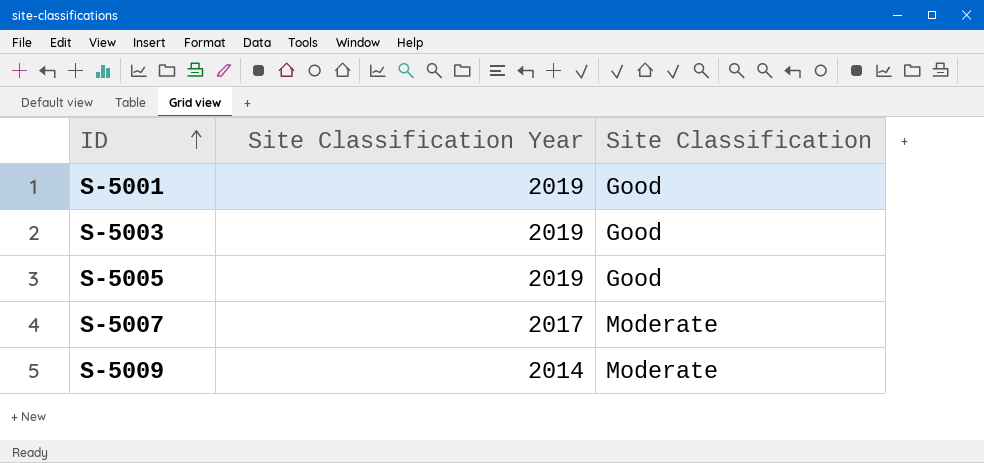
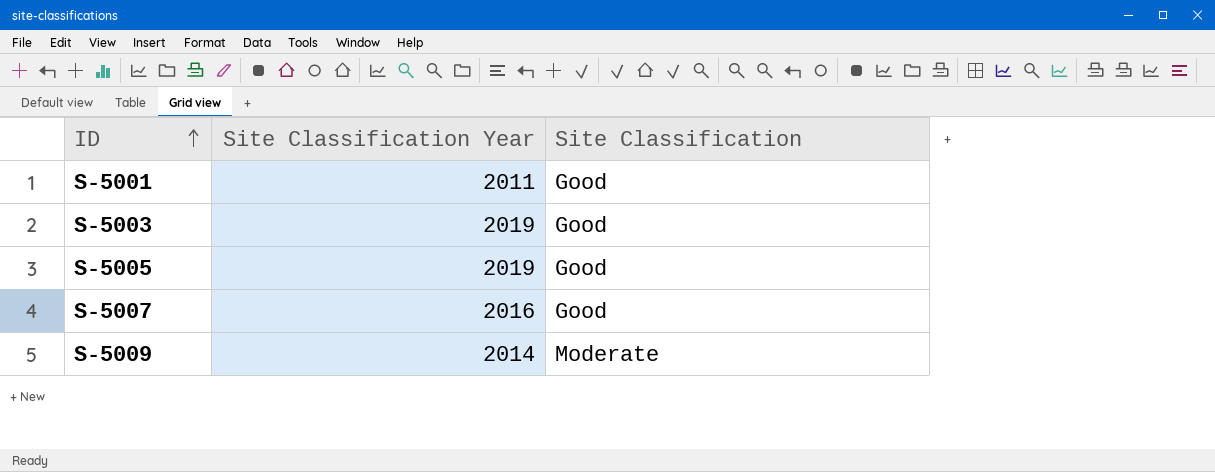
S-5001 | Site Classification Year: 2019 -> 2011
S-5007 | Site Classification Year: 2017 -> 2016
S-5007 | Site Classification: Moderate -> Good

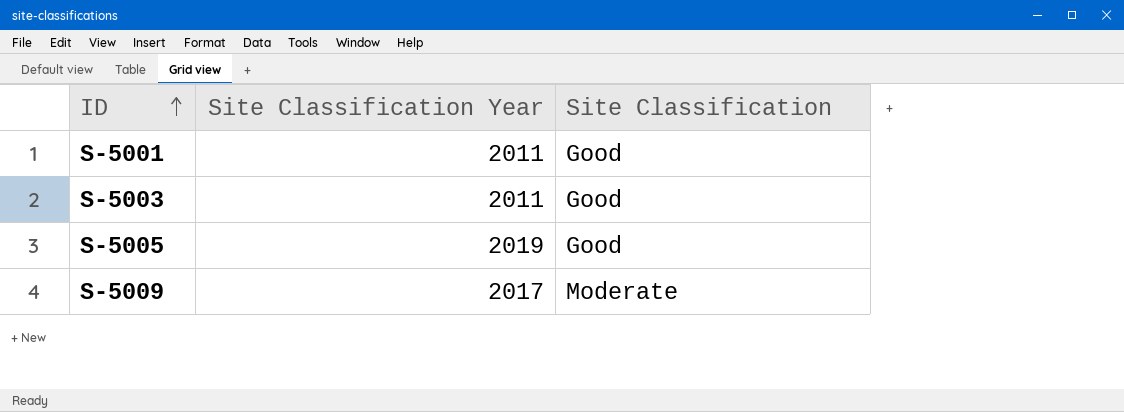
row S-5007: 2016 | Good -> none
S-5003 | Site Classification Year: 2019 -> 2011
S-5009 | Site Classification Year: 2014 -> 2017

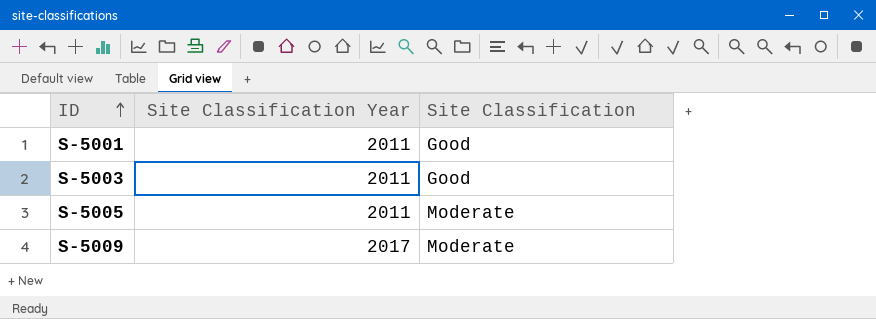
S-5005 | Site Classification Year: 2019 -> 2011
S-5005 | Site Classification: Good -> Moderate

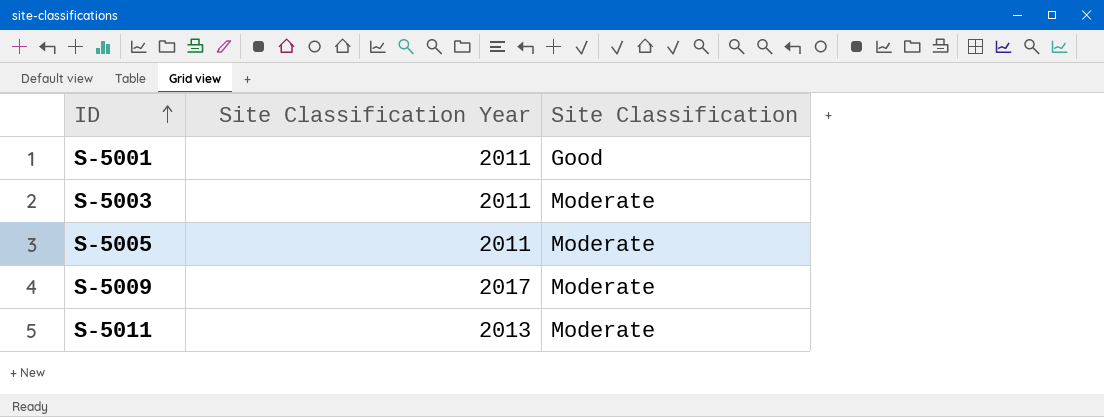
S-5003 | Site Classification: Good -> Moderate
row S-5011: none -> 2013 | Moderate

